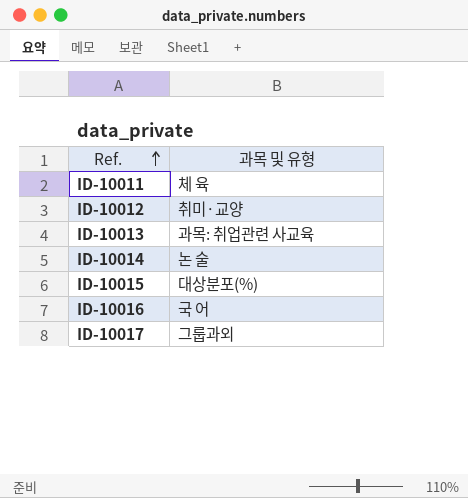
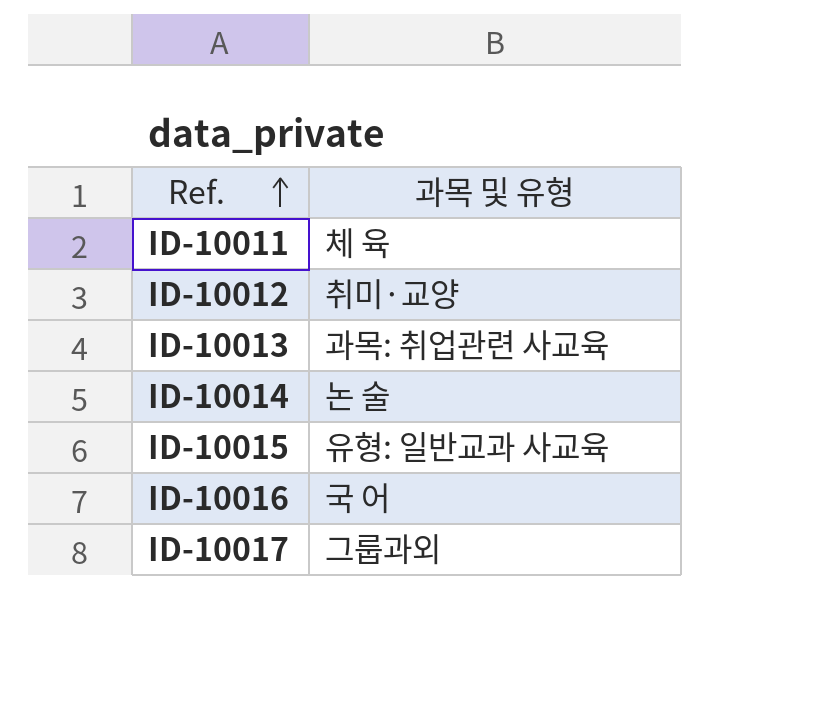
ID-10015 | 과목 및 유형: 대상분포(%) -> 유형: 일반교과 사교육

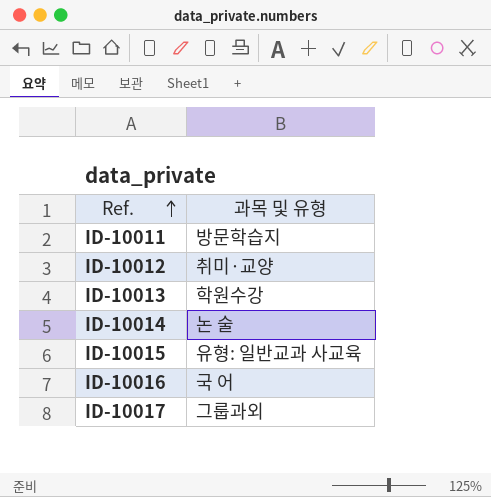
ID-10011 | 과목 및 유형: 체 육 -> 방문학습지
ID-10013 | 과목 및 유형: 과목: 취업관련 사교육 -> 학원수강

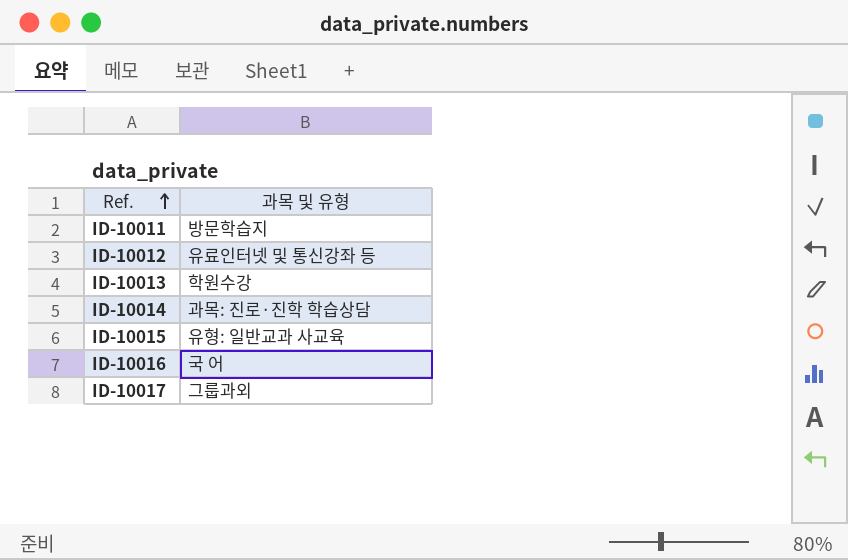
ID-10012 | 과목 및 유형: 취미·교양 -> 유료인터넷 및 통신강좌 등
ID-10014 | 과목 및 유형: 논 술 -> 과목: 진로·진학 학습상담

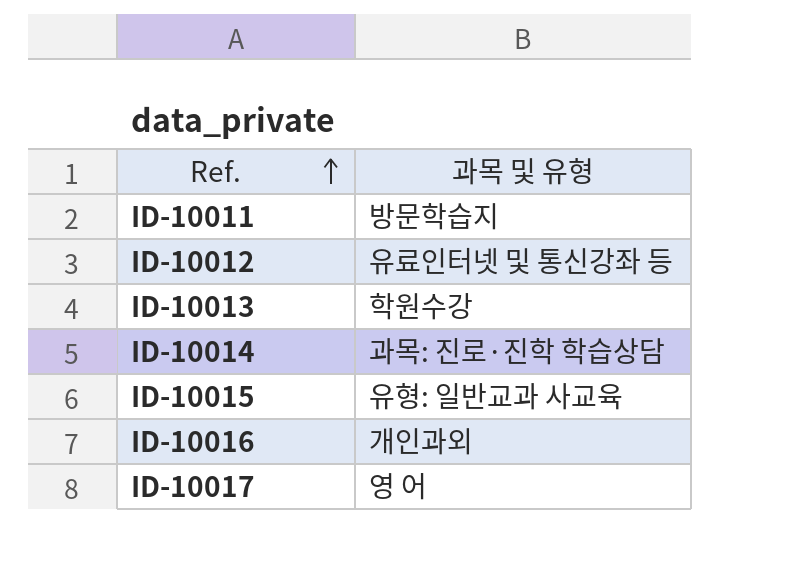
ID-10016 | 과목 및 유형: 국 어 -> 개인과외
ID-10017 | 과목 및 유형: 그룹과외 -> 영 어

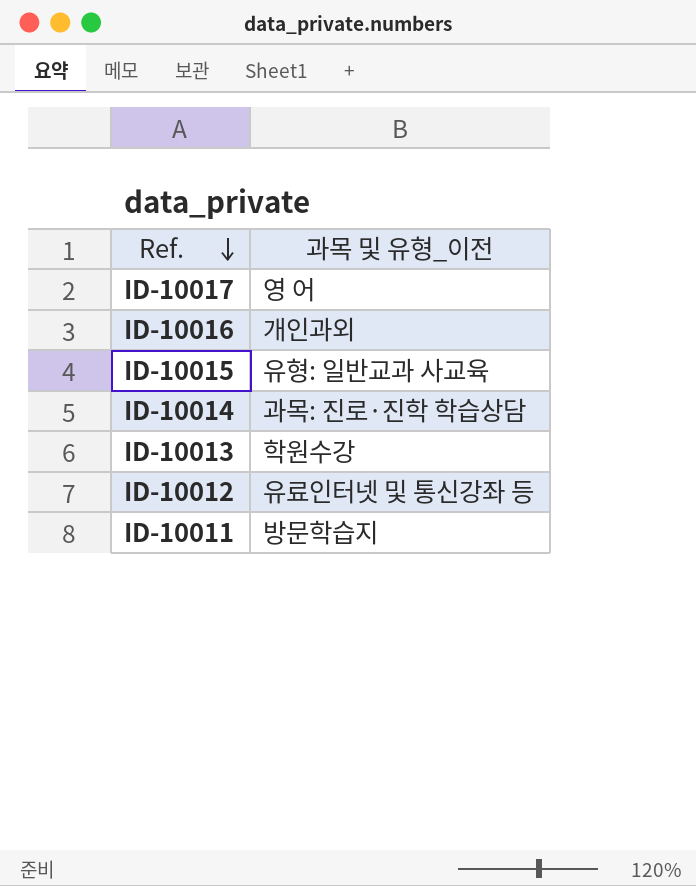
row order: Ref. ascending -> Ref. descending
column name: 과목 및 유형 -> 과목 및 유형_이전

